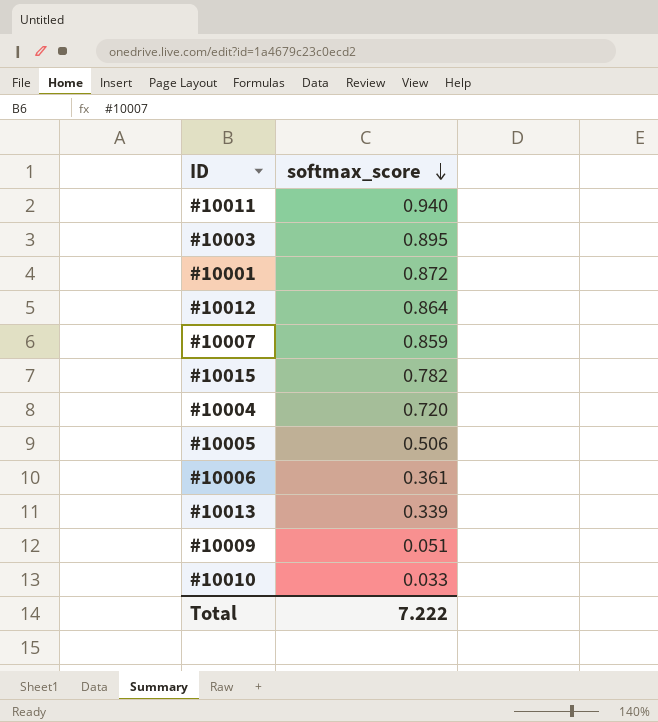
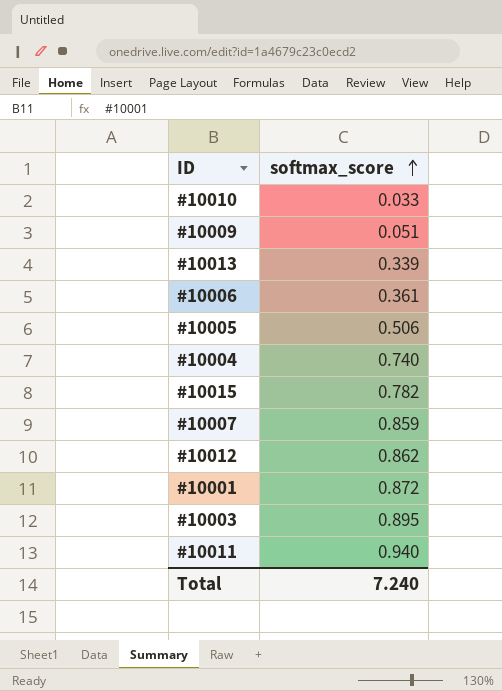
row order: softmax_score descending -> softmax_score ascending
#10004 | softmax_score: 0.720 -> 0.740
#10012 | softmax_score: 0.864 -> 0.862
Total | softmax_score: 7.222 -> 7.240

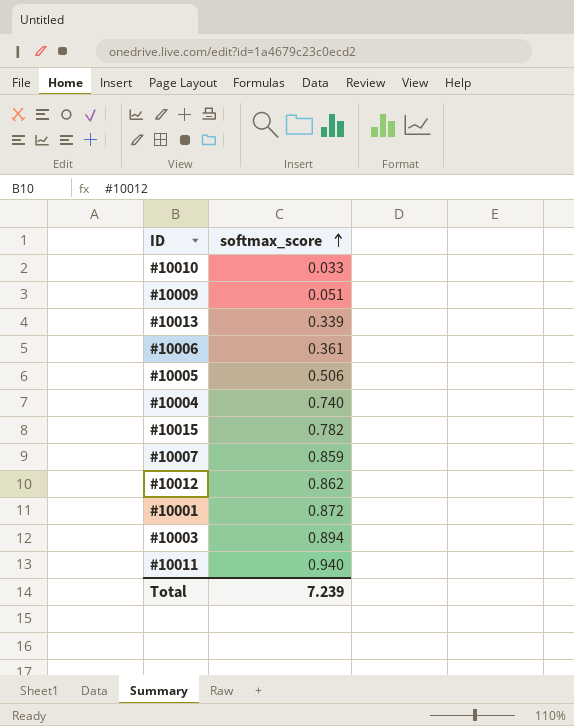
#10003 | softmax_score: 0.895 -> 0.894
Total | softmax_score: 7.240 -> 7.239

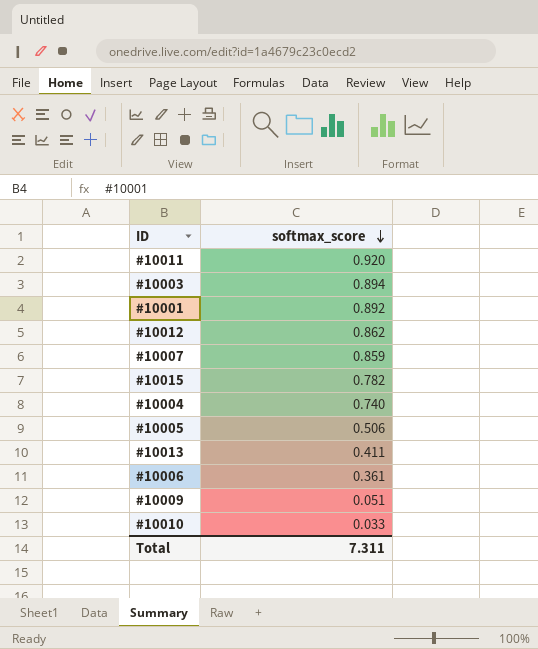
row order: softmax_score ascending -> softmax_score descending
#10011 | softmax_score: 0.940 -> 0.920
#10001 | softmax_score: 0.872 -> 0.892
#10013 | softmax_score: 0.339 -> 0.411
Total | softmax_score: 7.239 -> 7.311

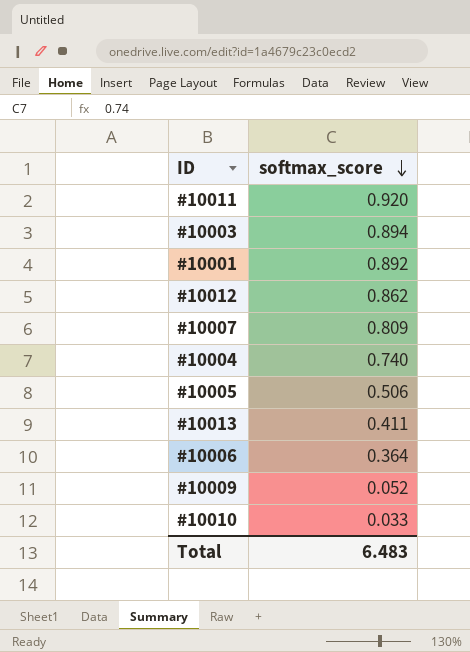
row #10015: 0.782 -> none
#10007 | softmax_score: 0.859 -> 0.809
#10006 | softmax_score: 0.361 -> 0.364
#10009 | softmax_score: 0.051 -> 0.052
Total | softmax_score: 7.311 -> 6.483

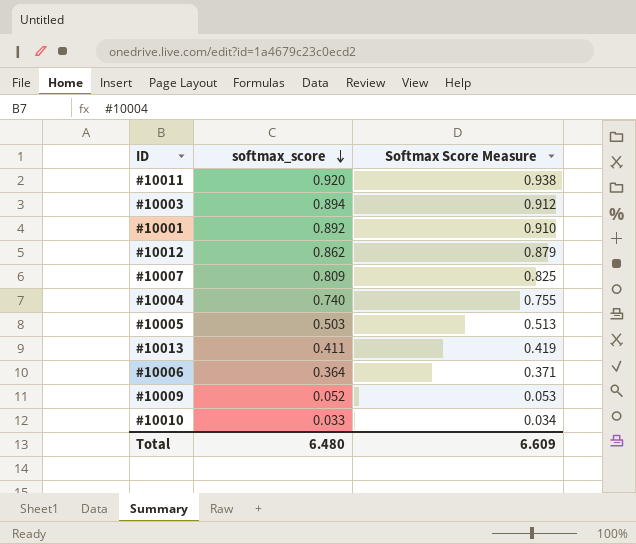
column Softmax Score Measure | formula: none -> [softmax_score] * 1.02
#10005 | softmax_score: 0.506 -> 0.503
Total | softmax_score: 6.483 -> 6.480

